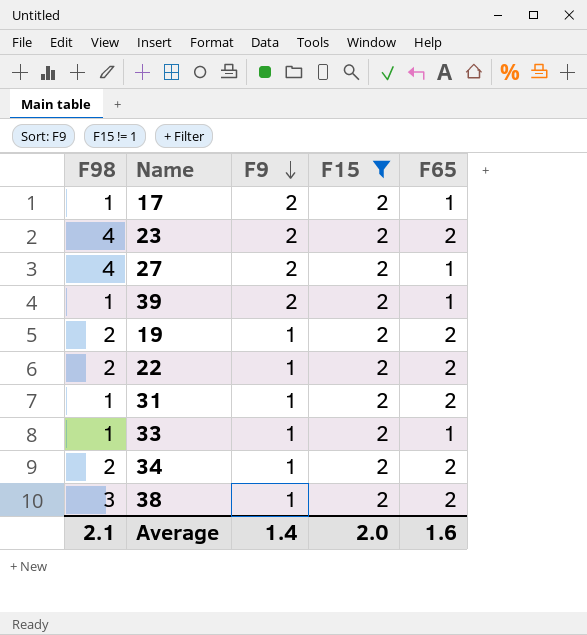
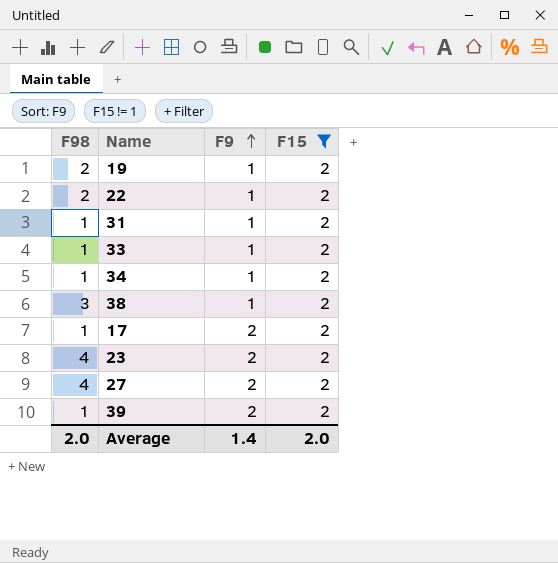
row order: F9 descending -> F9 ascending
column F65 | position: 5 -> none
34 | F98: 2 -> 1
Average | F98: 2.1 -> 2.0

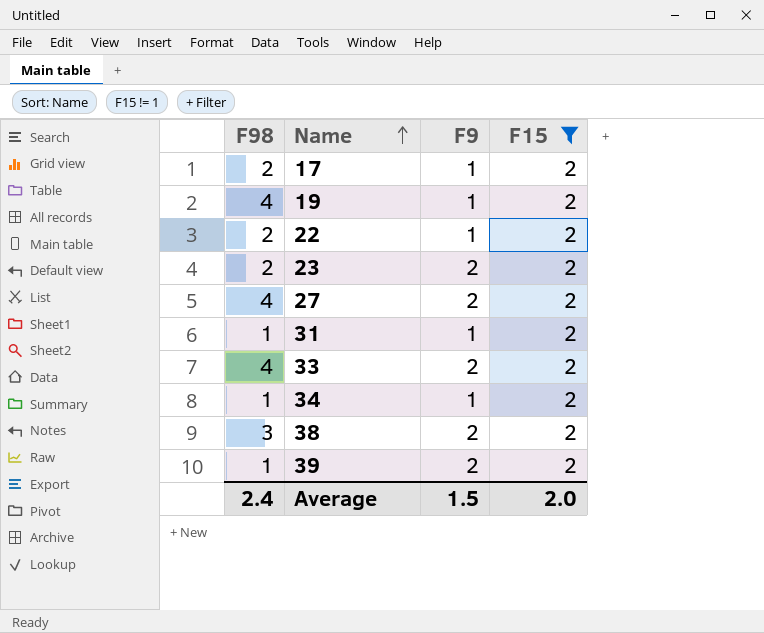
row order: F9 ascending -> Name ascending
17 | F98: 1 -> 2
17 | F9: 2 -> 1
19 | F98: 2 -> 4
23 | F98: 4 -> 2
33 | F98: 1 -> 4
33 | F9: 1 -> 2
38 | F9: 1 -> 2
Average | F98: 2.0 -> 2.4
Average | F9: 1.4 -> 1.5

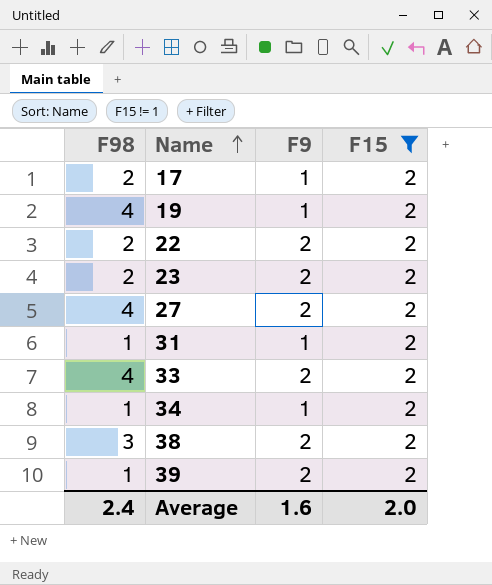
22 | F9: 1 -> 2
Average | F9: 1.5 -> 1.6

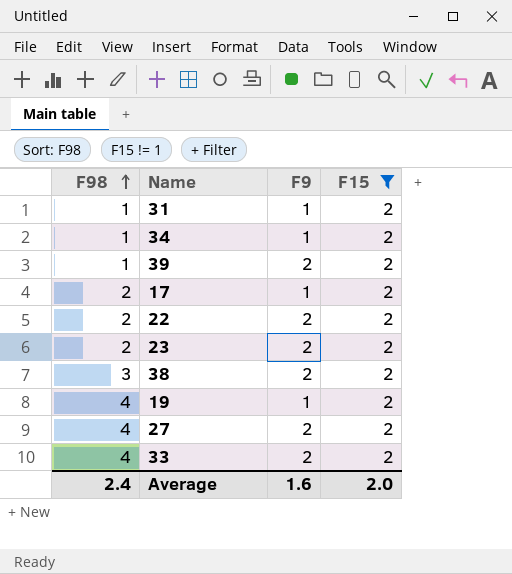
row order: Name ascending -> F98 ascending

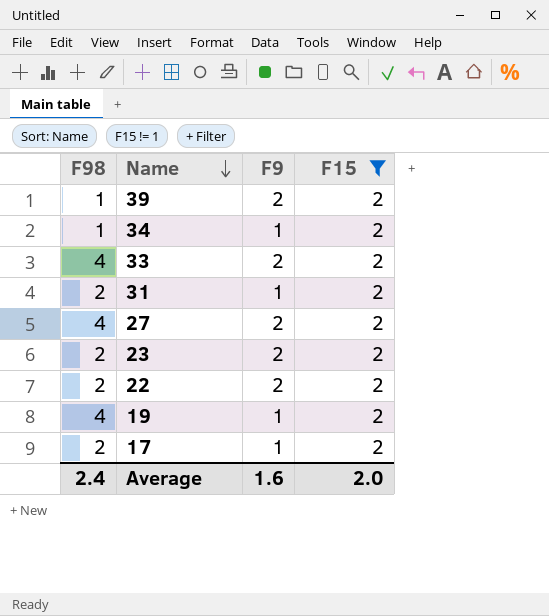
row order: F98 ascending -> Name descending
row 38: 3 | 2 | 2 -> none
31 | F98: 1 -> 2

